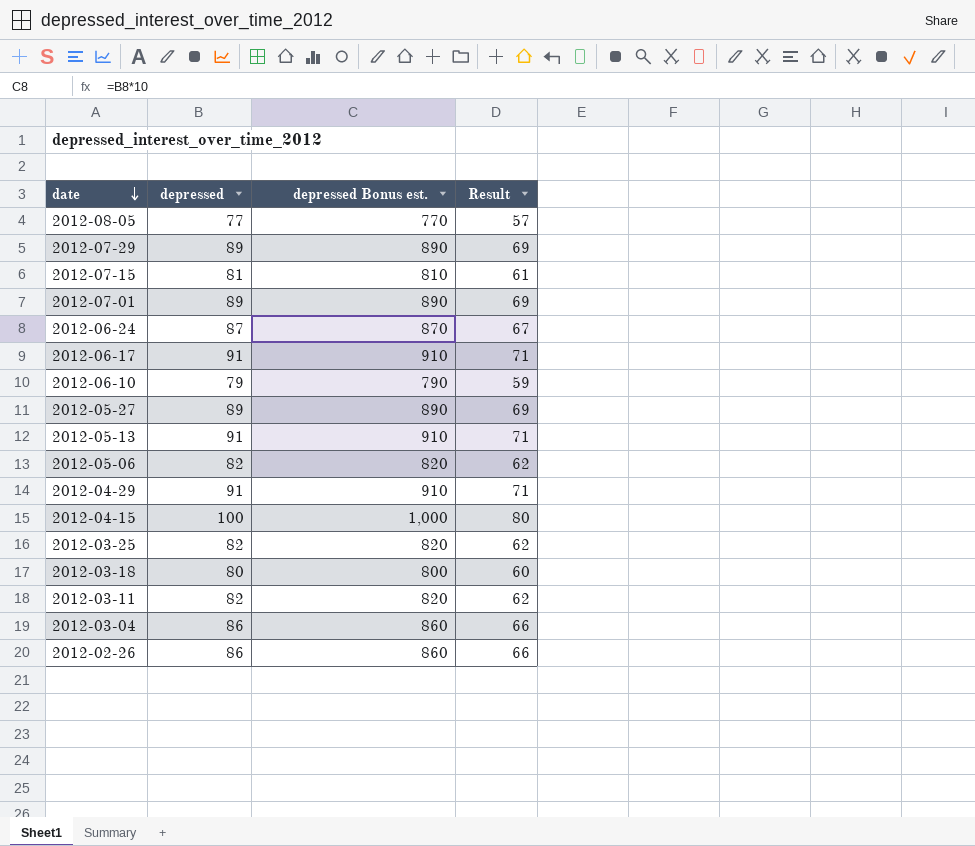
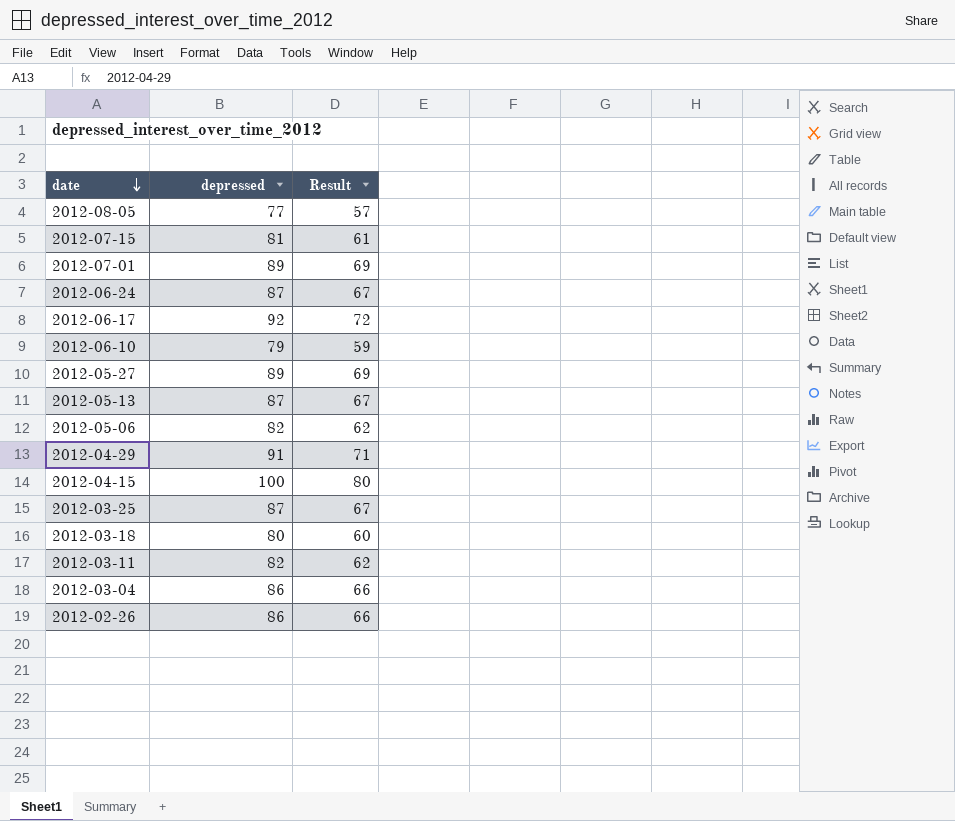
column depressed Bonus est. | formula: [depressed] * 10 -> none
row 2012-07-29: 89 | 890 | 69 -> none
2012-06-17 | depressed: 91 -> 92
2012-06-17 | Result: 71 -> 72
2012-05-13 | depressed: 91 -> 87
2012-05-13 | Result: 71 -> 67
2012-03-25 | depressed: 82 -> 87
2012-03-25 | Result: 62 -> 67

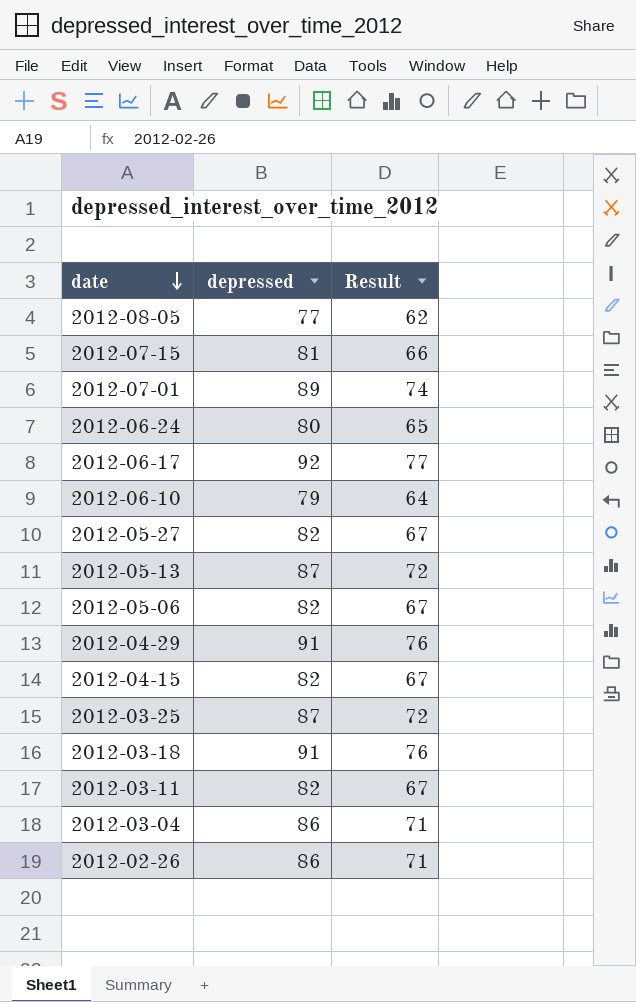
column Result | formula: [depressed] - 20 -> [depressed] - 15
2012-06-24 | depressed: 87 -> 80
2012-05-27 | depressed: 89 -> 82
2012-04-15 | depressed: 100 -> 82
2012-03-18 | depressed: 80 -> 91

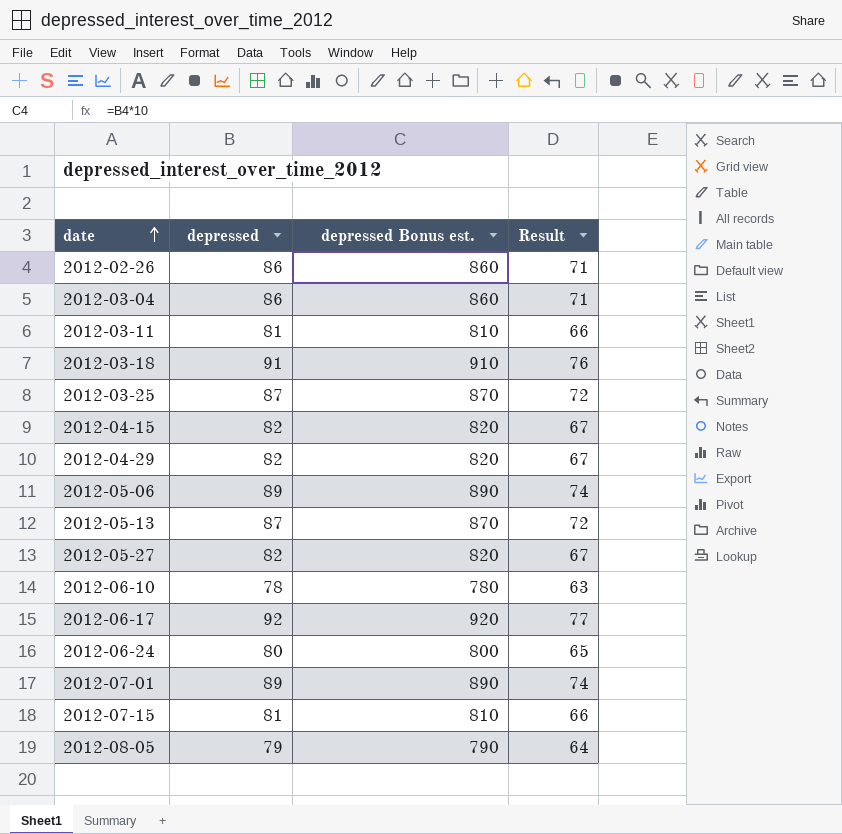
row order: date descending -> date ascending
column depressed Bonus est. | formula: none -> [depressed] * 10
2012-03-11 | depressed: 82 -> 81
2012-03-11 | Result: 67 -> 66
2012-04-29 | depressed: 91 -> 82
2012-04-29 | Result: 76 -> 67
2012-05-06 | depressed: 82 -> 89
2012-05-06 | Result: 67 -> 74
2012-06-10 | depressed: 79 -> 78
2012-06-10 | Result: 64 -> 63
2012-08-05 | depressed: 77 -> 79
2012-08-05 | Result: 62 -> 64

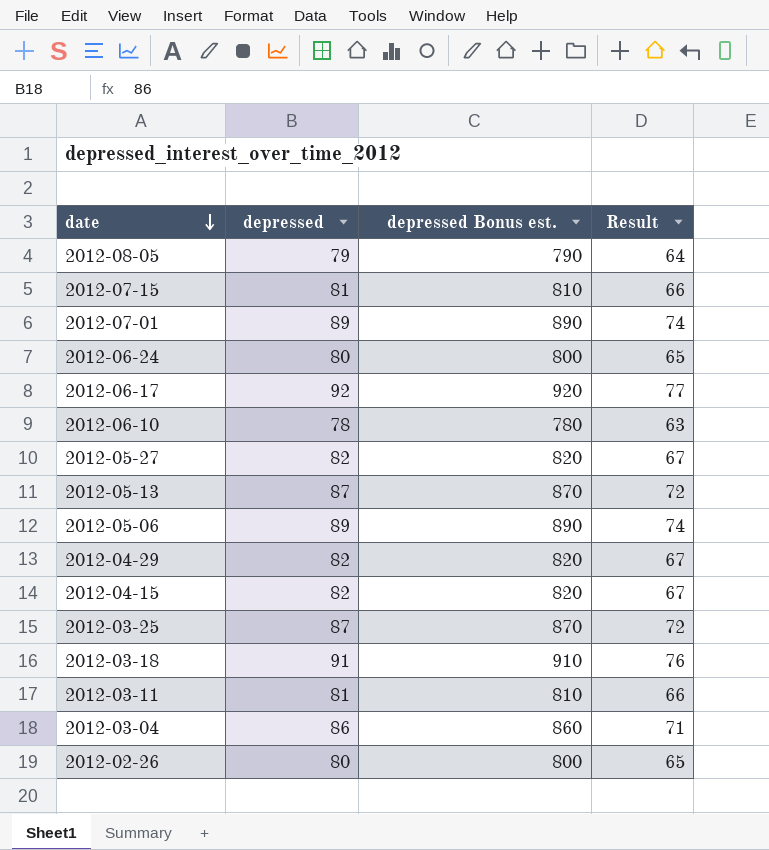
row order: date ascending -> date descending
2012-02-26 | depressed: 86 -> 80
2012-02-26 | depressed Bonus est.: 860 -> 800
2012-02-26 | Result: 71 -> 65

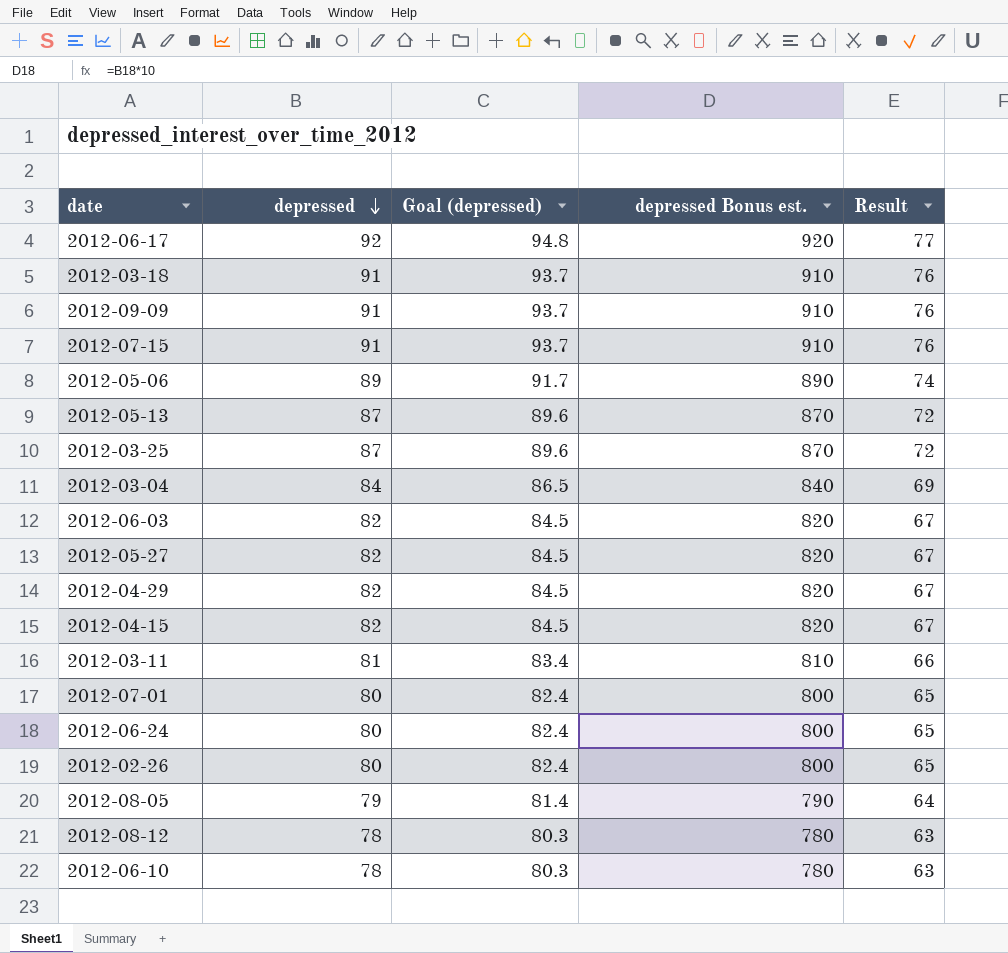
row order: date descending -> depressed descending
column Goal (depressed) | formula: none -> [depressed] * 1.03
row 2012-09-09: none -> 91 | 93.7 | 910 | 76
2012-07-15 | depressed: 81 -> 91
2012-07-15 | depressed Bonus est.: 810 -> 910
2012-07-15 | Result: 66 -> 76
2012-03-04 | depressed: 86 -> 84
2012-03-04 | depressed Bonus est.: 860 -> 840
2012-03-04 | Result: 71 -> 69
row 2012-06-03: none -> 82 | 84.5 | 820 | 67
2012-07-01 | depressed: 89 -> 80
2012-07-01 | depressed Bonus est.: 890 -> 800
2012-07-01 | Result: 74 -> 65
row 2012-08-12: none -> 78 | 80.3 | 780 | 63

